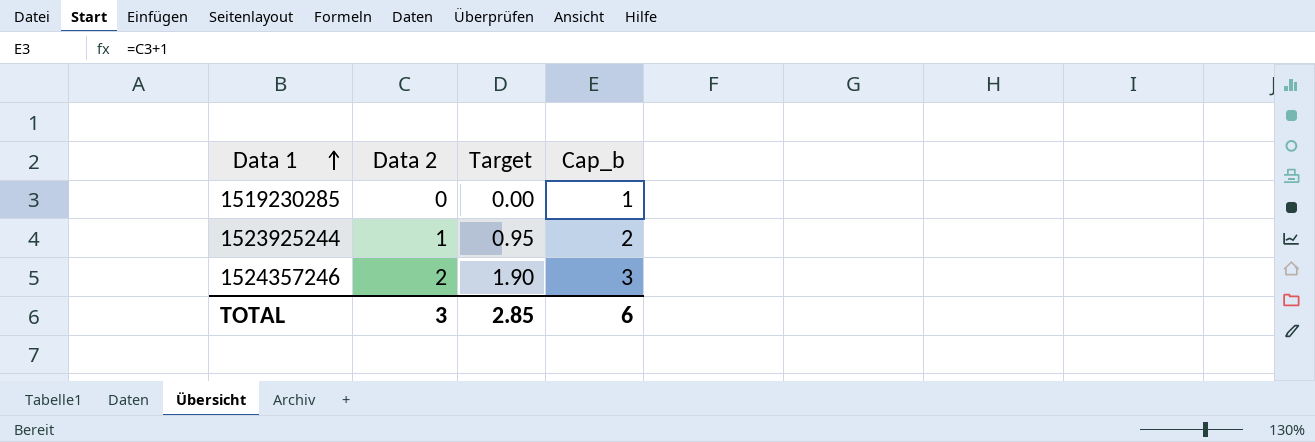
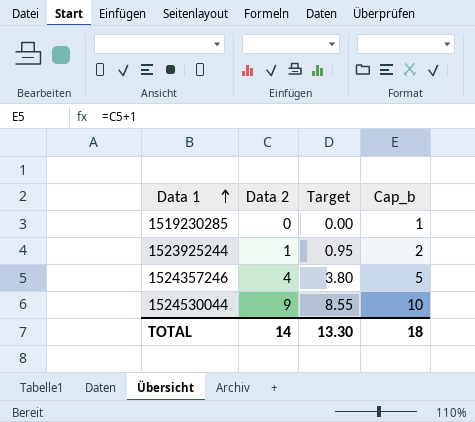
1524357246 | Data 2: 2 -> 4
1524357246 | Target: 1.90 -> 3.80
1524357246 | Cap_b: 3 -> 5
row 1524530044: none -> 9 | 8.55 | 10
TOTAL | Data 2: 3 -> 14
TOTAL | Target: 2.85 -> 13.30
TOTAL | Cap_b: 6 -> 18

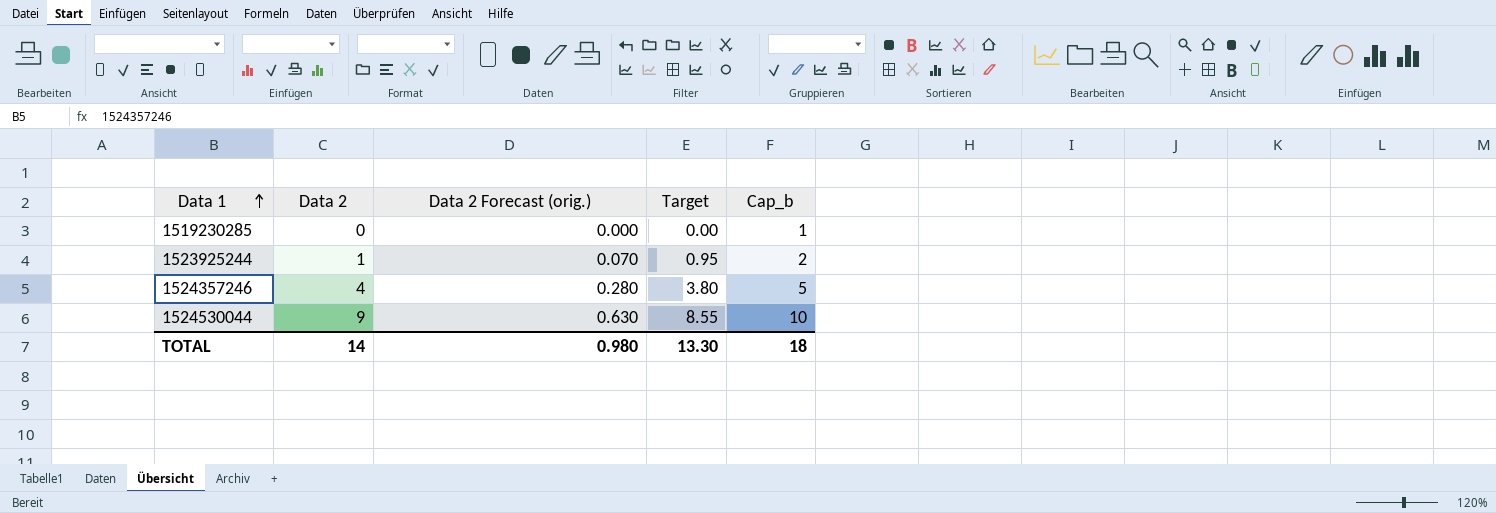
column Data 2 Forecast (orig.) | formula: none -> [Data 2] * 0.07

